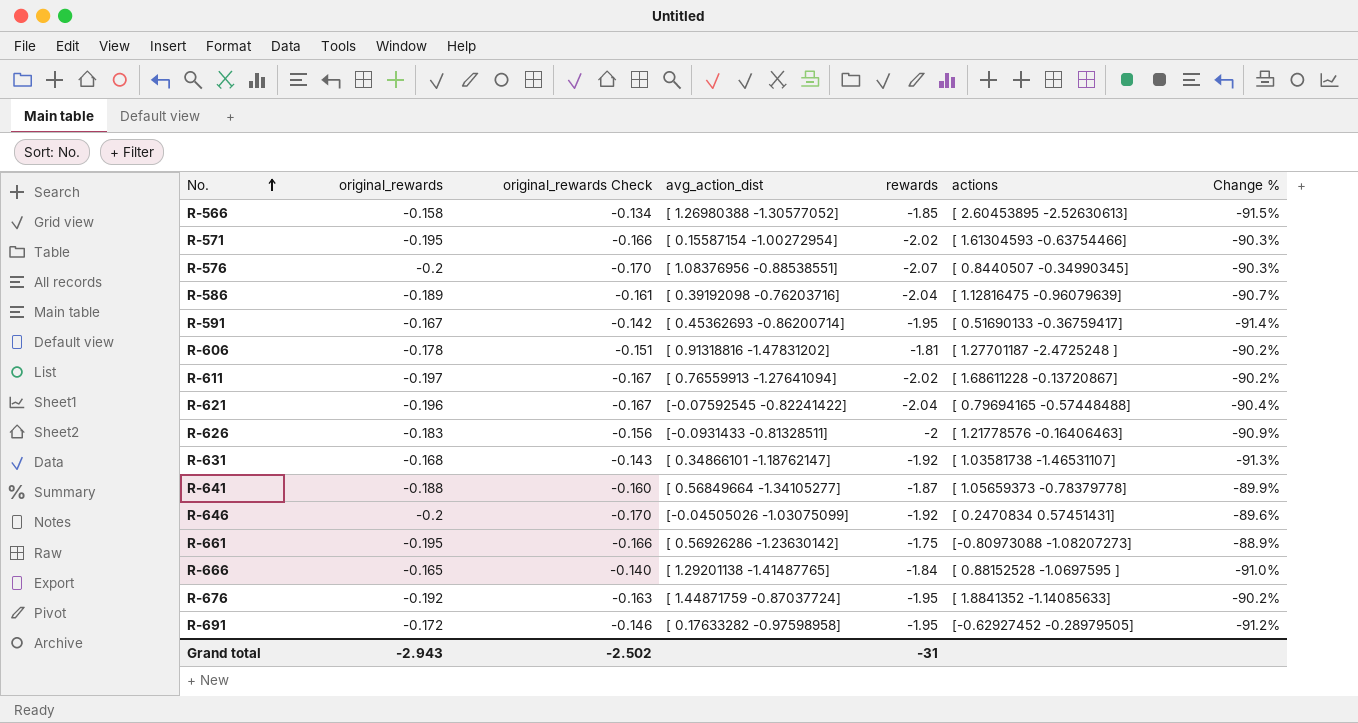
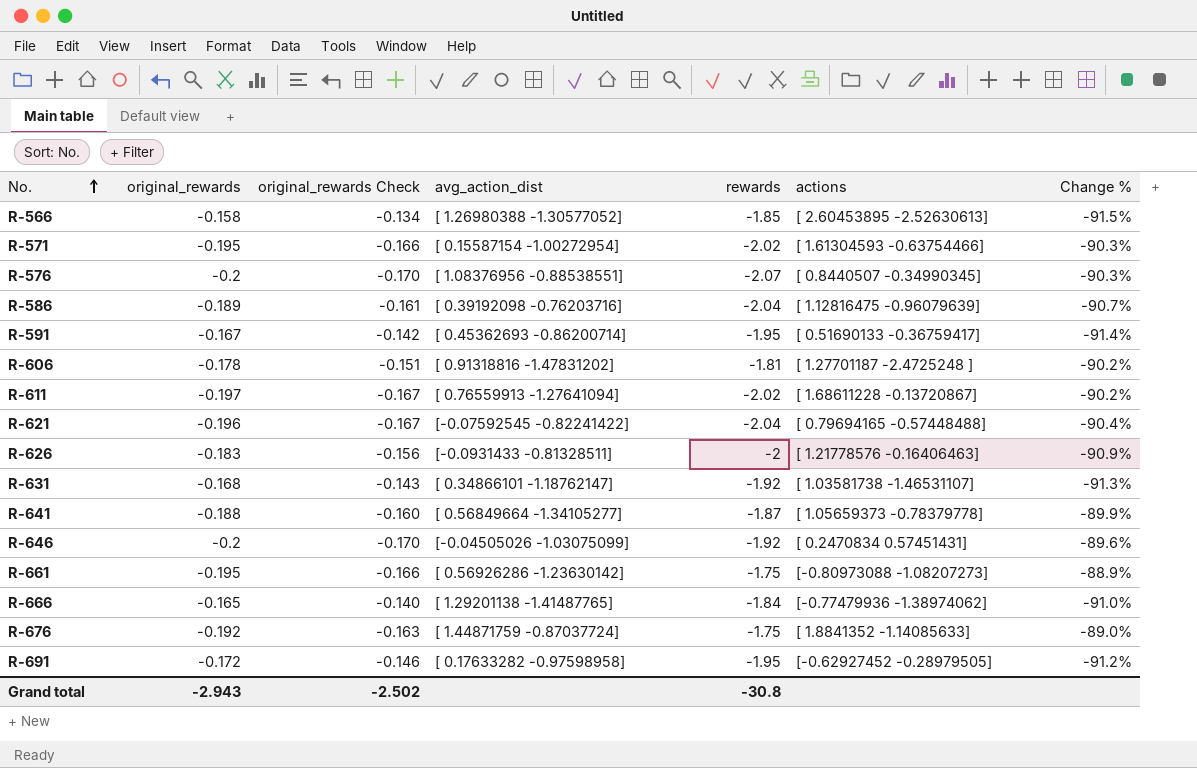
R-666 | actions: [ 0.88152528 -1.0697595 ] -> [-0.77479936 -1.38974062]
R-676 | rewards: -1.95 -> -1.75
R-676 | Change %: -90.2% -> -89.0%
Grand total | rewards: -31 -> -30.8

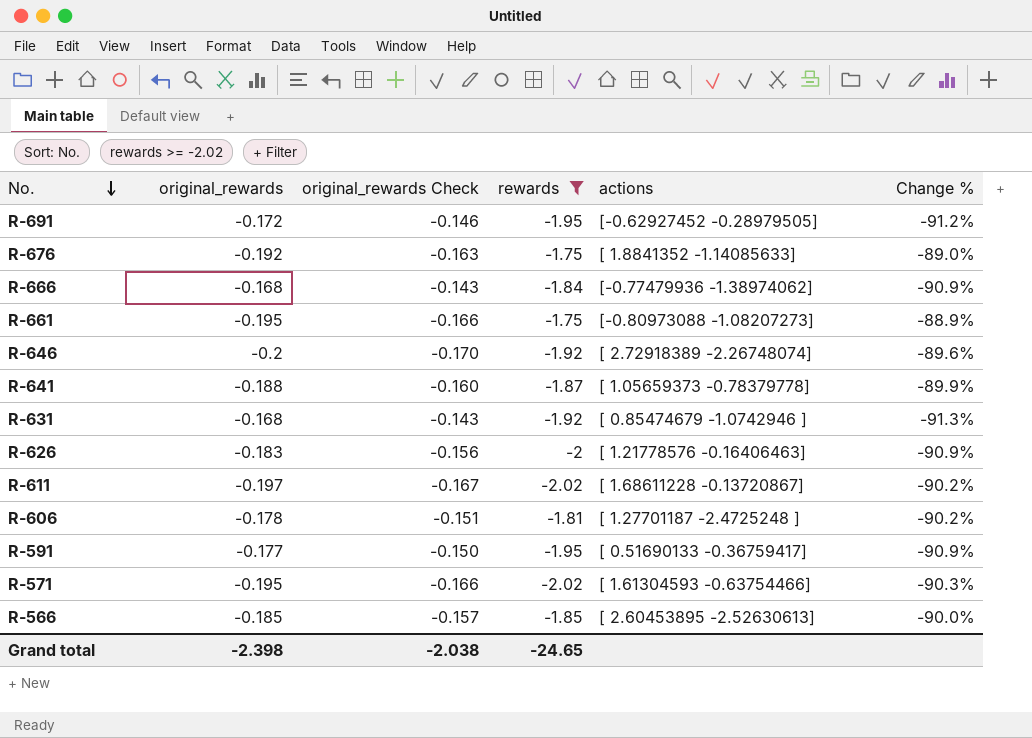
filter: none -> rewards >= -2.02
row order: No. ascending -> No. descending
column avg_action_dist | position: 4 -> none
R-666 | original_rewards: -0.165 -> -0.168
R-666 | original_rewards Check: -0.140 -> -0.143
R-666 | Change %: -91.0% -> -90.9%
R-646 | actions: [ 0.2470834 0.57451431] -> [ 2.72918389 -2.26748074]
R-631 | actions: [ 1.03581738 -1.46531107] -> [ 0.85474679 -1.0742946 ]
R-591 | original_rewards: -0.167 -> -0.177
R-591 | original_rewards Check: -0.142 -> -0.150
R-591 | Change %: -91.4% -> -90.9%
R-566 | original_rewards: -0.158 -> -0.185
R-566 | original_rewards Check: -0.134 -> -0.157
R-566 | Change %: -91.5% -> -90.0%
Grand total | original_rewards: -2.943 -> -2.398
Grand total | original_rewards Check: -2.502 -> -2.038
Grand total | rewards: -30.8 -> -24.65

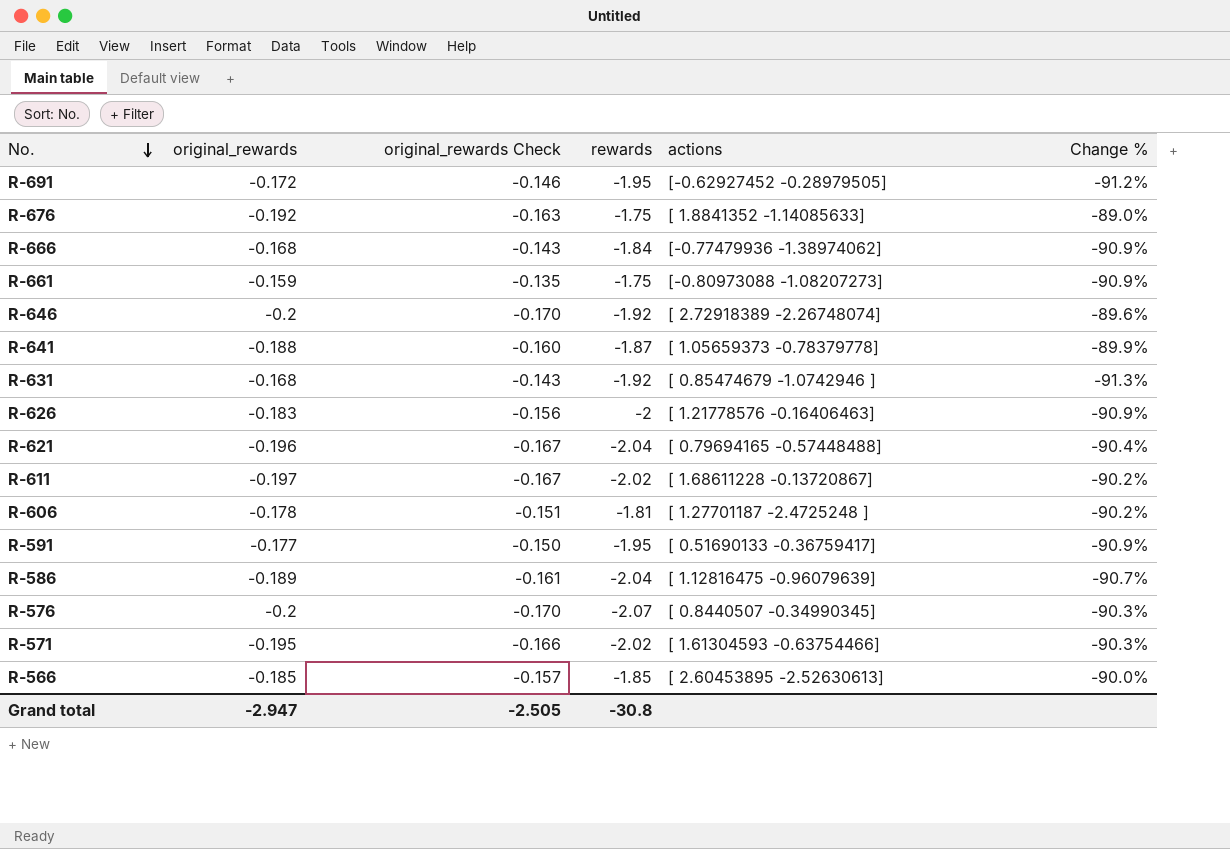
filter: rewards >= -2.02 -> none
R-661 | original_rewards: -0.195 -> -0.159
R-661 | original_rewards Check: -0.166 -> -0.135
R-661 | Change %: -88.9% -> -90.9%
Grand total | original_rewards: -2.398 -> -2.947
Grand total | original_rewards Check: -2.038 -> -2.505
Grand total | rewards: -24.65 -> -30.8

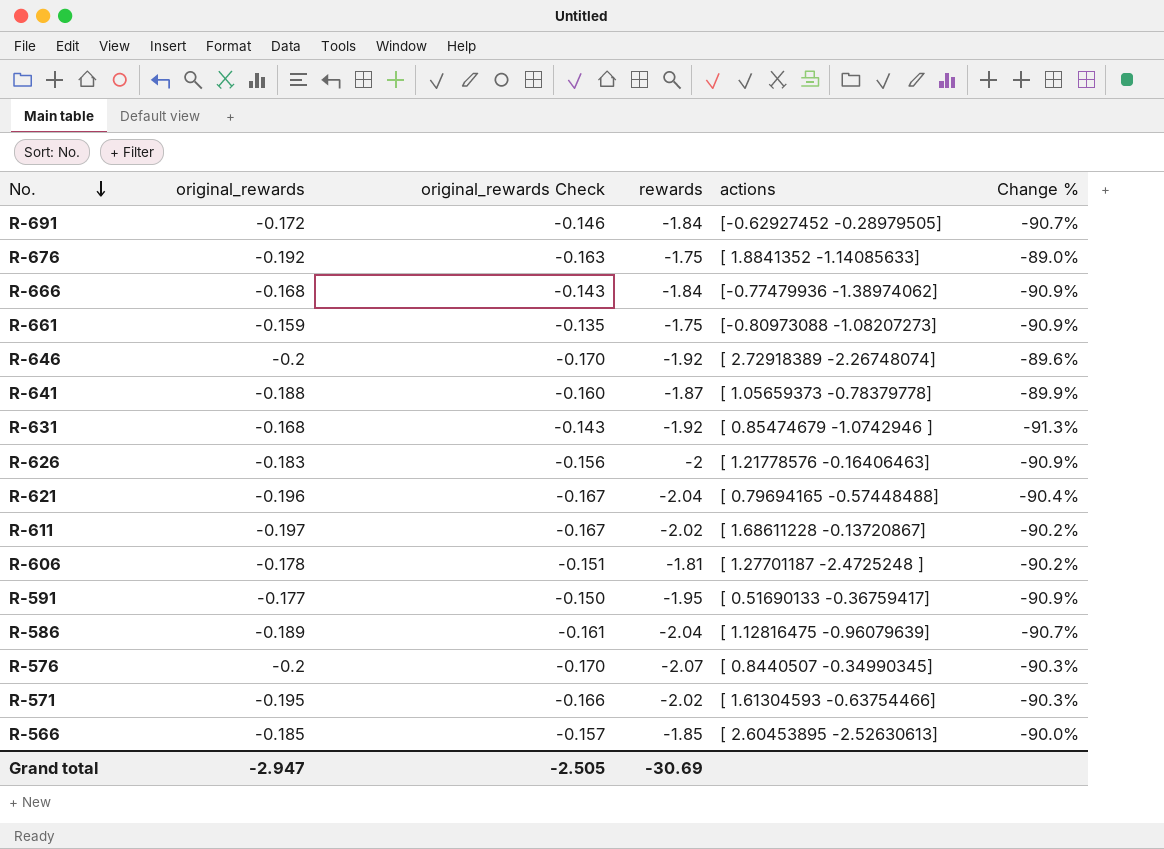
R-691 | rewards: -1.95 -> -1.84
R-691 | Change %: -91.2% -> -90.7%
Grand total | rewards: -30.8 -> -30.69

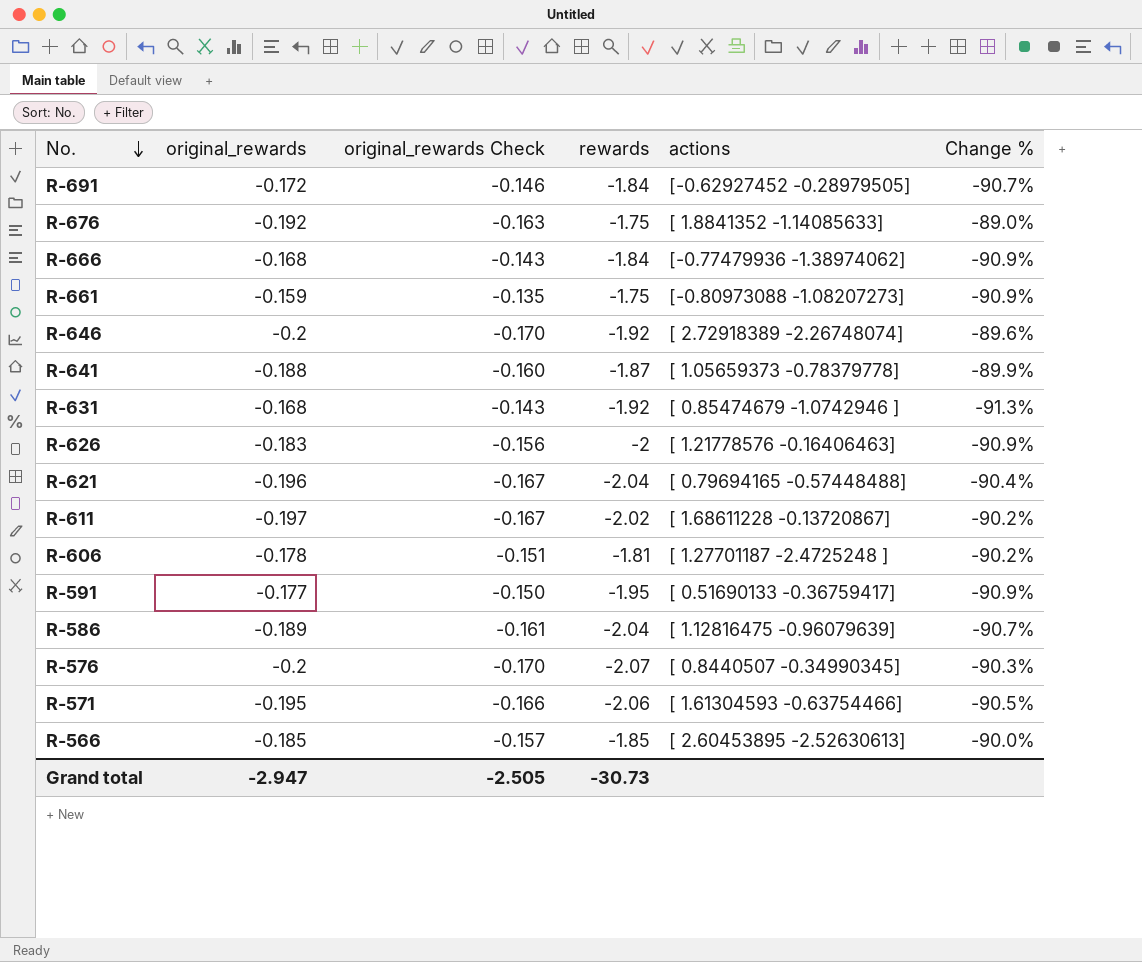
R-571 | rewards: -2.02 -> -2.06
R-571 | Change %: -90.3% -> -90.5%
Grand total | rewards: -30.69 -> -30.73

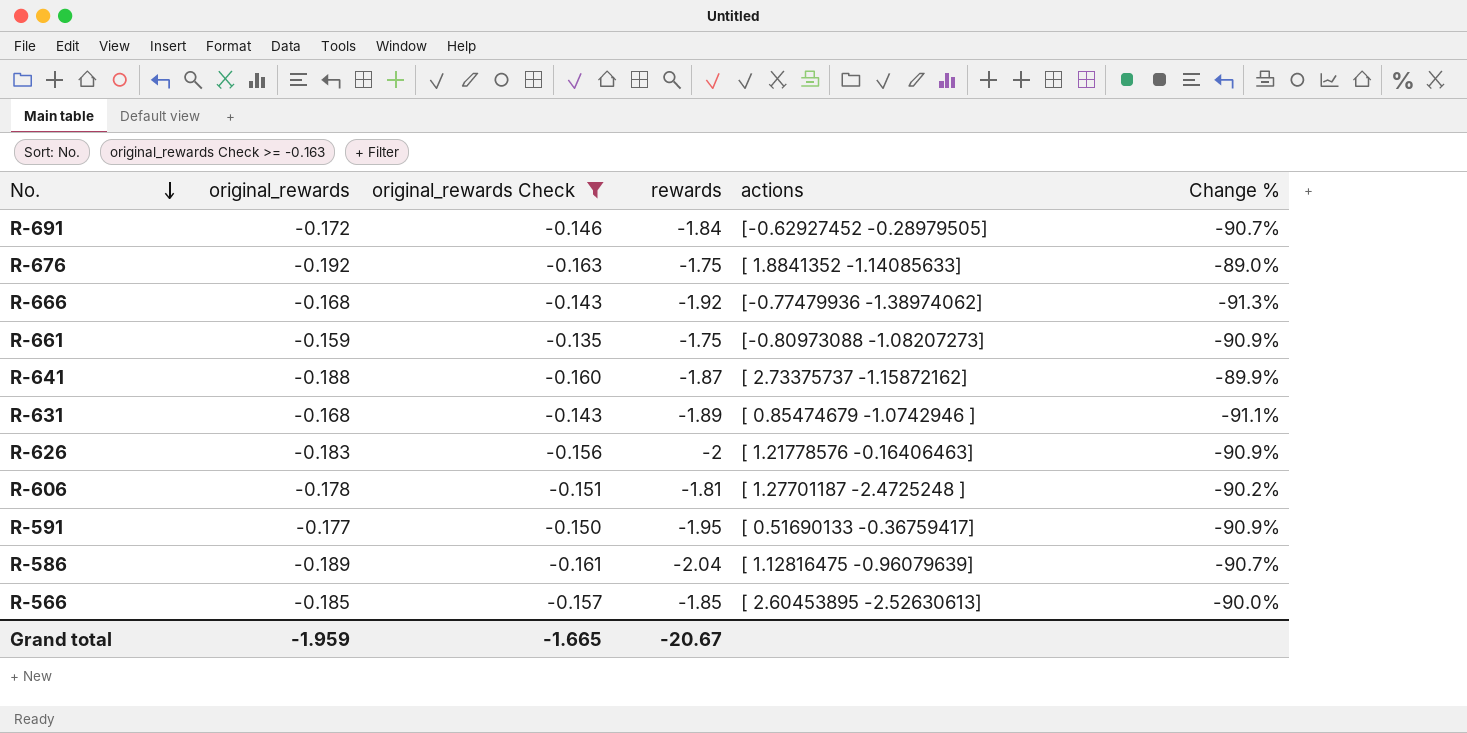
filter: none -> original_rewards Check >= -0.163
R-666 | rewards: -1.84 -> -1.92
R-666 | Change %: -90.9% -> -91.3%
R-641 | actions: [ 1.05659373 -0.78379778] -> [ 2.73375737 -1.15872162]
R-631 | rewards: -1.92 -> -1.89
R-631 | Change %: -91.3% -> -91.1%
Grand total | original_rewards: -2.947 -> -1.959
Grand total | original_rewards Check: -2.505 -> -1.665
Grand total | rewards: -30.73 -> -20.67

